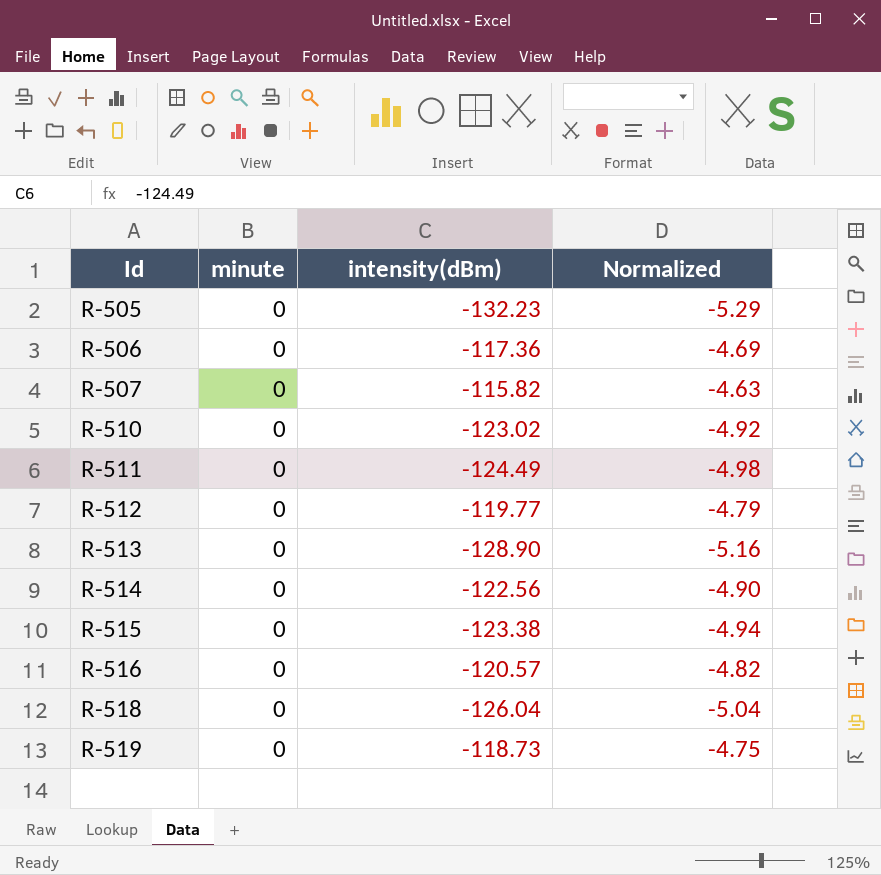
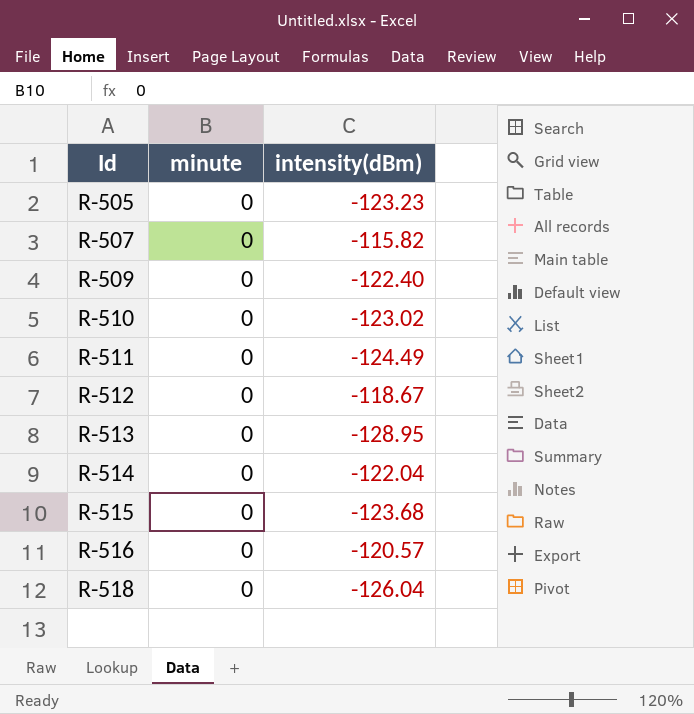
column Normalized | formula: [intensity(dBm)] * 0.04 -> none
row R-506: 0 | -117.36 | -4.69 -> none
row R-519: 0 | -118.73 | -4.75 -> none
R-505 | intensity(dBm): -132.23 -> -123.23
row R-509: none -> 0 | -122.40
R-512 | intensity(dBm): -119.77 -> -118.67
R-513 | intensity(dBm): -128.90 -> -128.95
R-514 | intensity(dBm): -122.56 -> -122.04
R-515 | intensity(dBm): -123.38 -> -123.68

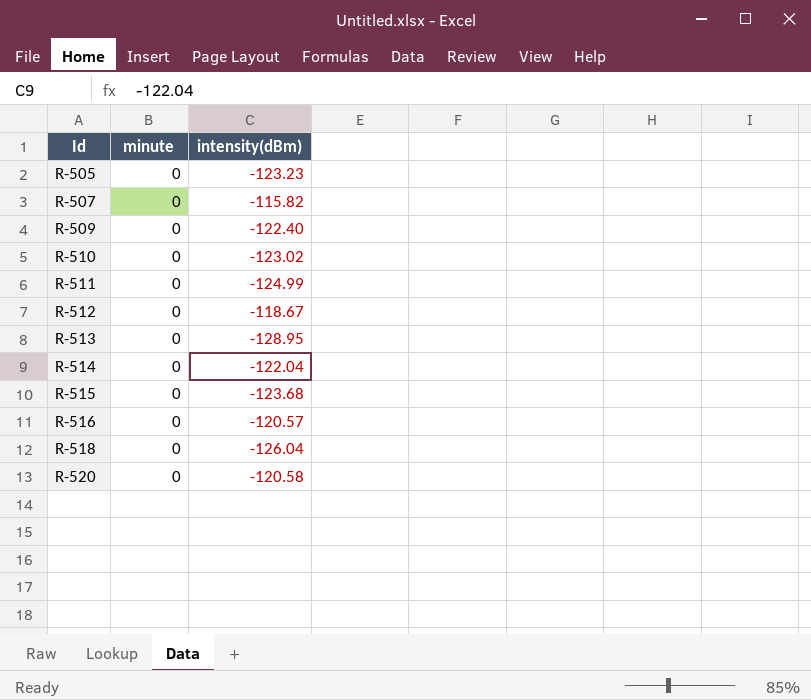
R-511 | intensity(dBm): -124.49 -> -124.99
row R-520: none -> 0 | -120.58

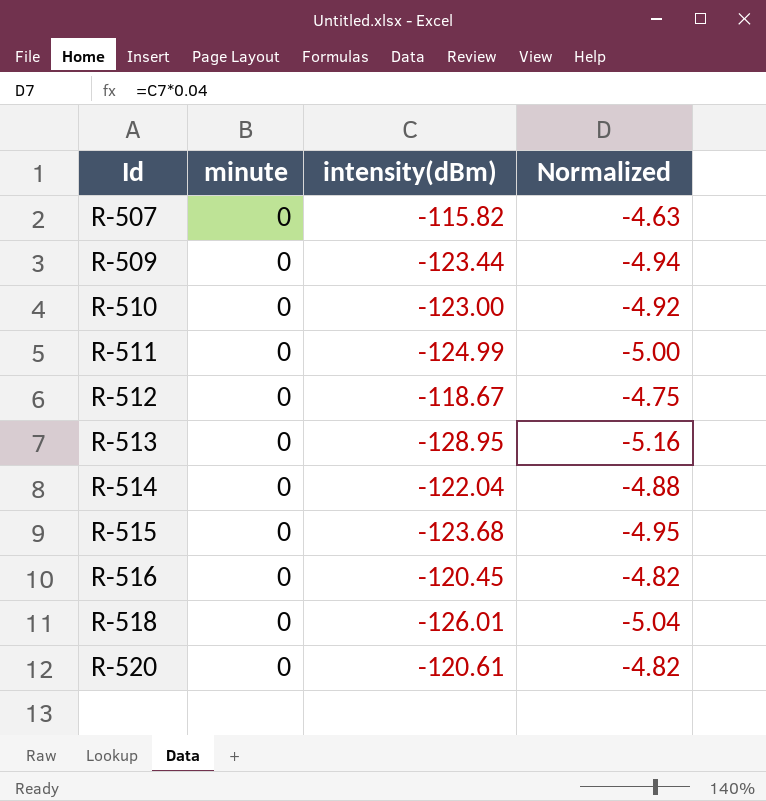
column Normalized | formula: none -> [intensity(dBm)] * 0.04
row R-505: 0 | -123.23 -> none
R-509 | intensity(dBm): -122.40 -> -123.44
R-510 | intensity(dBm): -123.02 -> -123.00
R-516 | intensity(dBm): -120.57 -> -120.45
R-518 | intensity(dBm): -126.04 -> -126.01
R-520 | intensity(dBm): -120.58 -> -120.61

